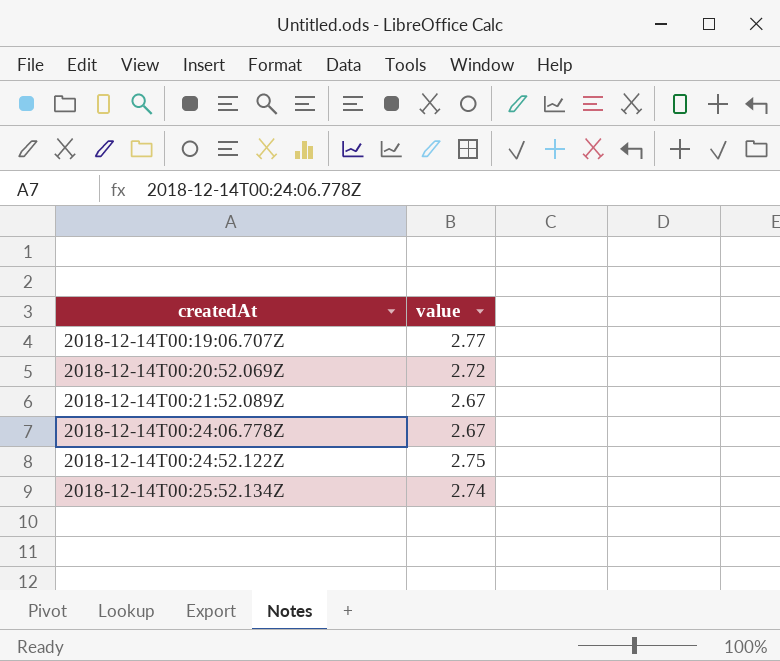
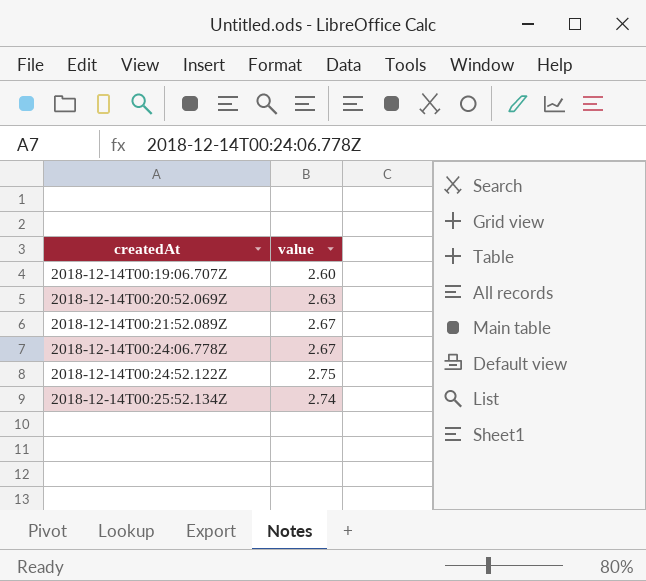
2018-12-14T00:19:06.707Z | value: 2.77 -> 2.60
2018-12-14T00:20:52.069Z | value: 2.72 -> 2.63

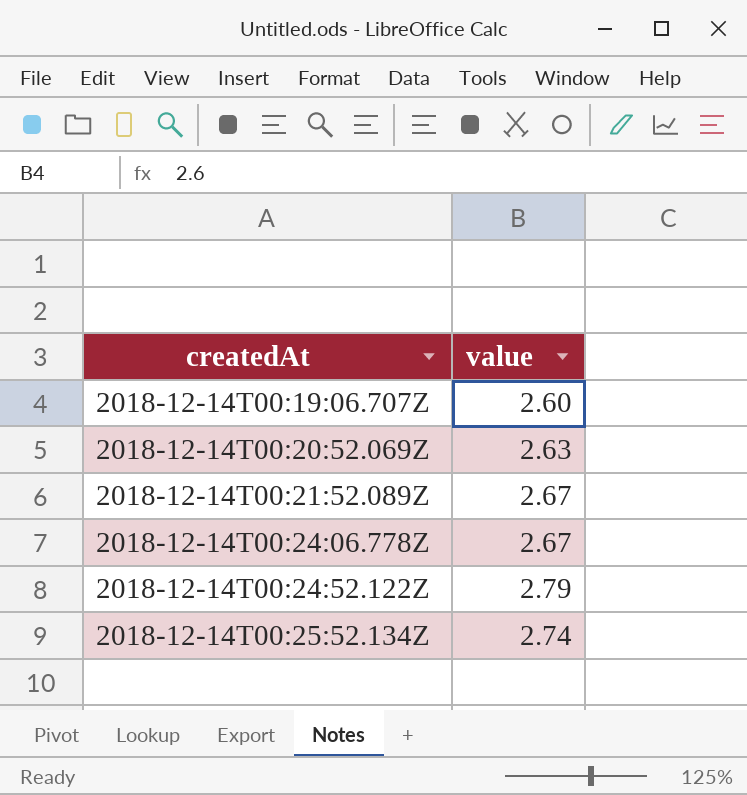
2018-12-14T00:24:52.122Z | value: 2.75 -> 2.79

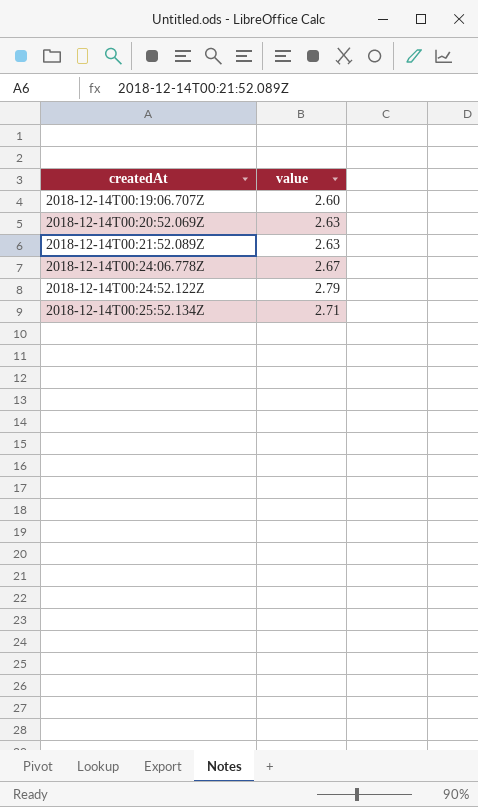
2018-12-14T00:21:52.089Z | value: 2.67 -> 2.63
2018-12-14T00:25:52.134Z | value: 2.74 -> 2.71

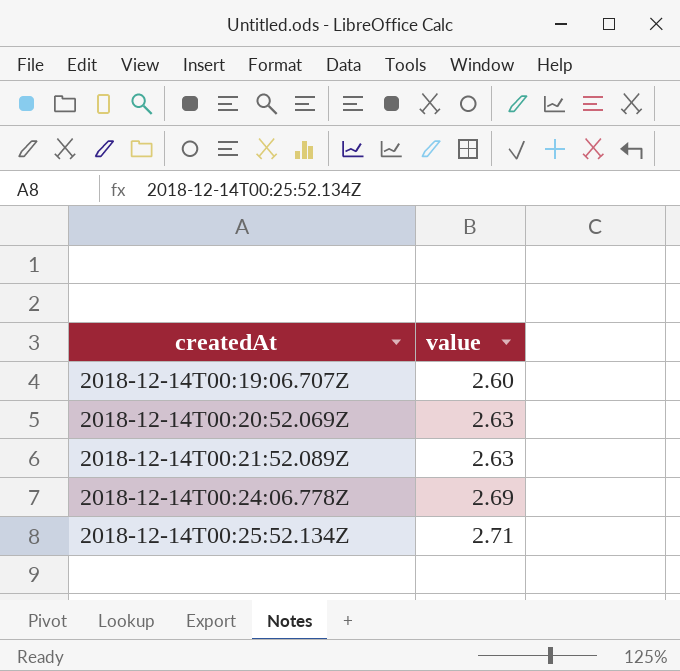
row 2018-12-14T00:24:52.122Z: 2.79 -> none
2018-12-14T00:24:06.778Z | value: 2.67 -> 2.69

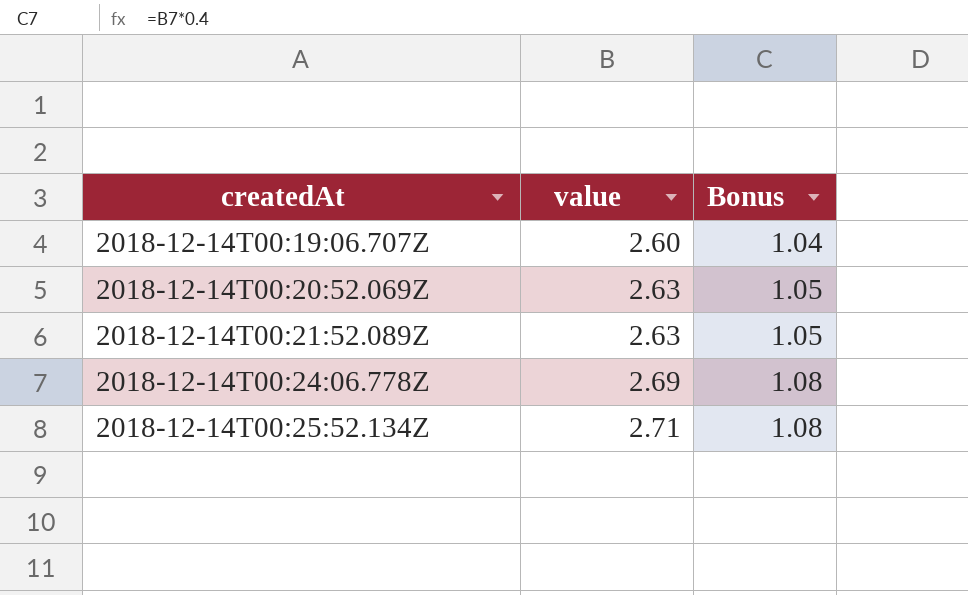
column Bonus | formula: none -> [value] * 0.4

